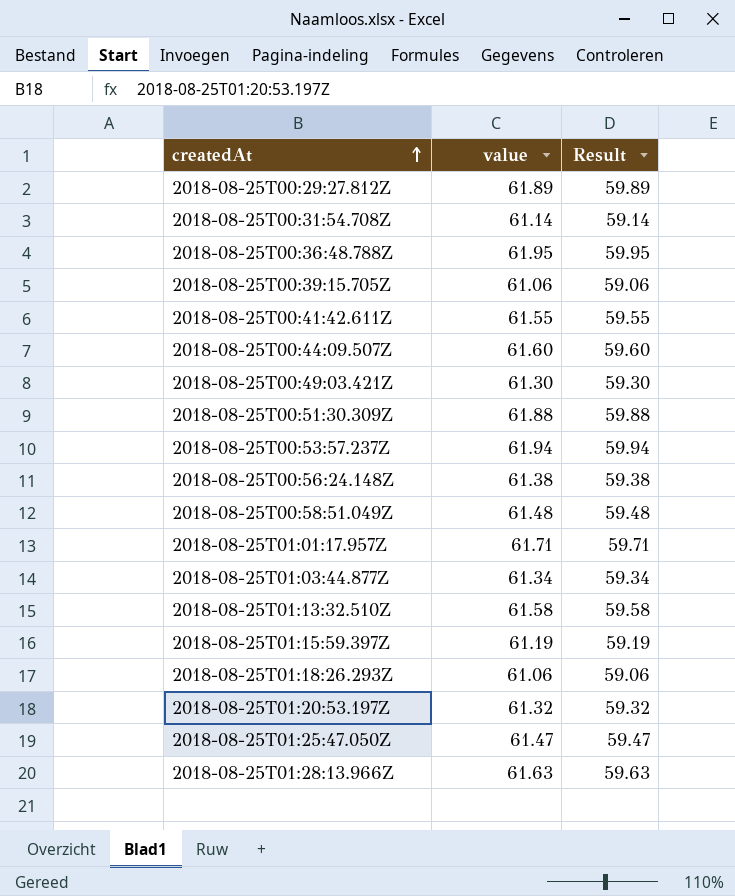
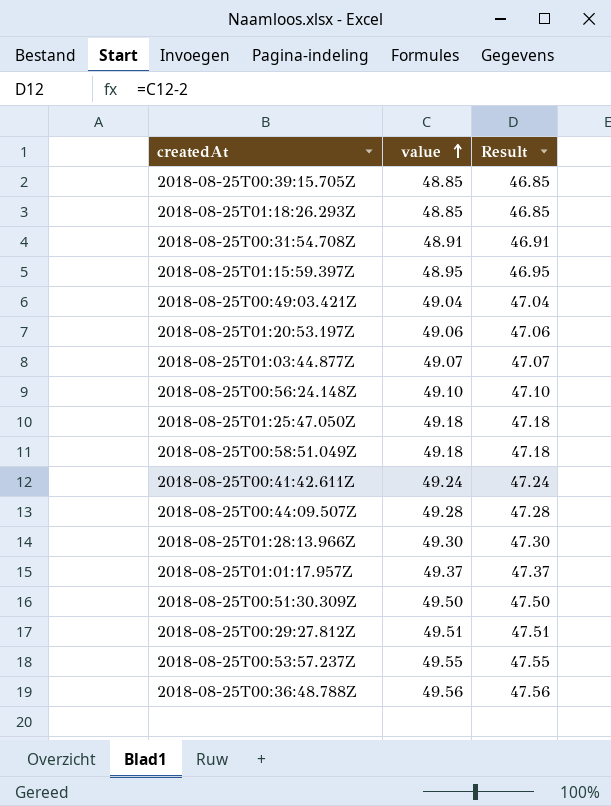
row order: createdAt ascending -> value ascending
row 2018-08-25T01:13:32.510Z: 61.58 | 59.58 -> none
2018-08-25T00:39:15.705Z | value: 61.06 -> 48.85
2018-08-25T00:39:15.705Z | Result: 59.06 -> 46.85
2018-08-25T01:18:26.293Z | value: 61.06 -> 48.85
2018-08-25T01:18:26.293Z | Result: 59.06 -> 46.85
2018-08-25T00:31:54.708Z | value: 61.14 -> 48.91
2018-08-25T00:31:54.708Z | Result: 59.14 -> 46.91
2018-08-25T01:15:59.397Z | value: 61.19 -> 48.95
2018-08-25T01:15:59.397Z | Result: 59.19 -> 46.95
2018-08-25T00:49:03.421Z | value: 61.30 -> 49.04
2018-08-25T00:49:03.421Z | Result: 59.30 -> 47.04
2018-08-25T01:20:53.197Z | value: 61.32 -> 49.06
2018-08-25T01:20:53.197Z | Result: 59.32 -> 47.06
2018-08-25T01:03:44.877Z | value: 61.34 -> 49.07
2018-08-25T01:03:44.877Z | Result: 59.34 -> 47.07
2018-08-25T00:56:24.148Z | value: 61.38 -> 49.10
2018-08-25T00:56:24.148Z | Result: 59.38 -> 47.10
2018-08-25T01:25:47.050Z | value: 61.47 -> 49.18
2018-08-25T01:25:47.050Z | Result: 59.47 -> 47.18
2018-08-25T00:58:51.049Z | value: 61.48 -> 49.18
2018-08-25T00:58:51.049Z | Result: 59.48 -> 47.18
2018-08-25T00:41:42.611Z | value: 61.55 -> 49.24
2018-08-25T00:41:42.611Z | Result: 59.55 -> 47.24
2018-08-25T00:44:09.507Z | value: 61.60 -> 49.28
2018-08-25T00:44:09.507Z | Result: 59.60 -> 47.28
2018-08-25T01:28:13.966Z | value: 61.63 -> 49.30
2018-08-25T01:28:13.966Z | Result: 59.63 -> 47.30
2018-08-25T01:01:17.957Z | value: 61.71 -> 49.37
2018-08-25T01:01:17.957Z | Result: 59.71 -> 47.37
2018-08-25T00:51:30.309Z | value: 61.88 -> 49.50
2018-08-25T00:51:30.309Z | Result: 59.88 -> 47.50
2018-08-25T00:29:27.812Z | value: 61.89 -> 49.51
2018-08-25T00:29:27.812Z | Result: 59.89 -> 47.51
2018-08-25T00:53:57.237Z | value: 61.94 -> 49.55
2018-08-25T00:53:57.237Z | Result: 59.94 -> 47.55
2018-08-25T00:36:48.788Z | value: 61.95 -> 49.56
2018-08-25T00:36:48.788Z | Result: 59.95 -> 47.56

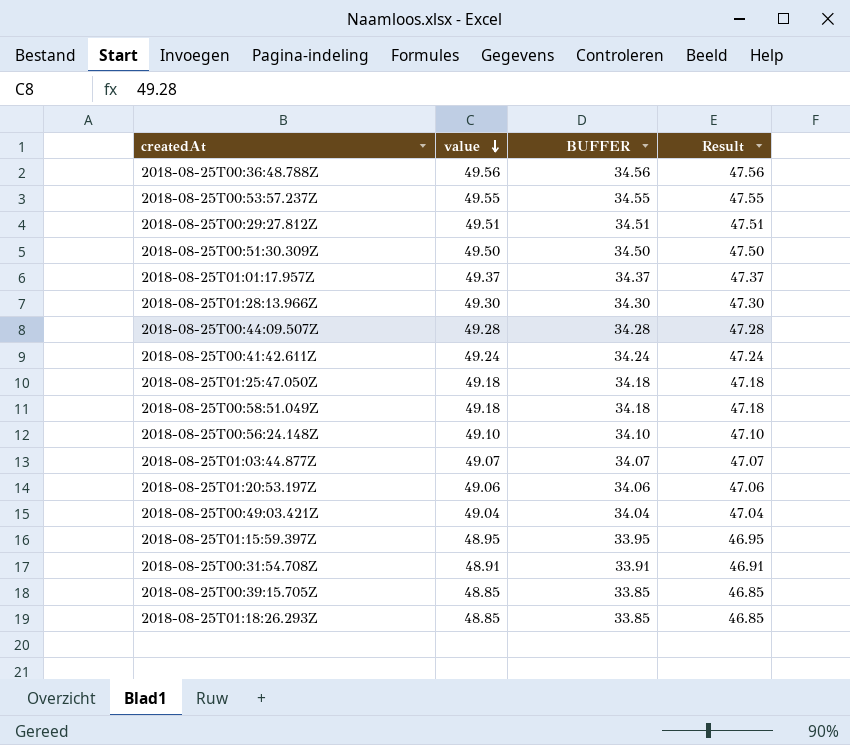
row order: value ascending -> value descending
column BUFFER | formula: none -> [value] - 15

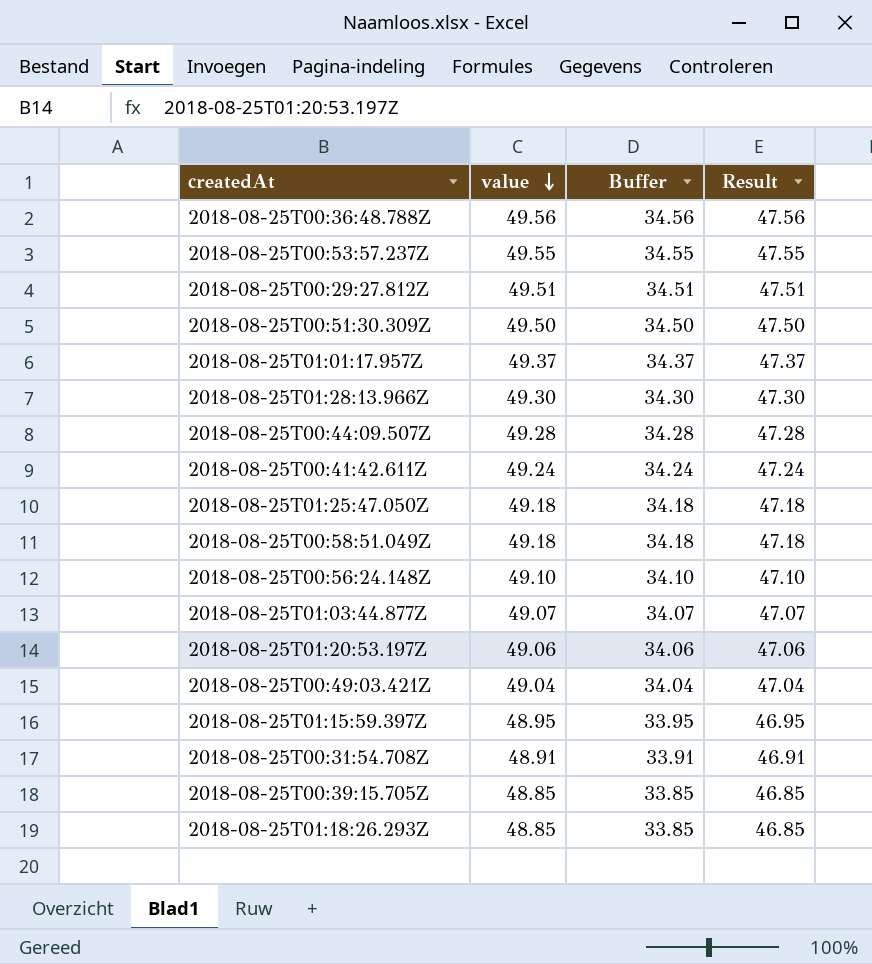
column name: BUFFER -> Buffer

